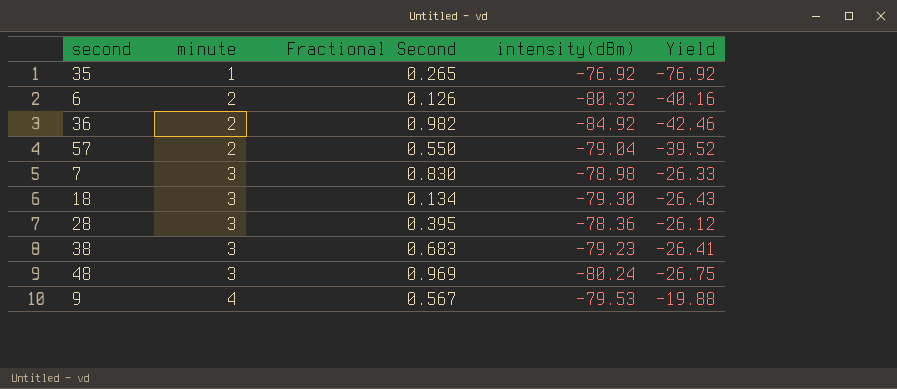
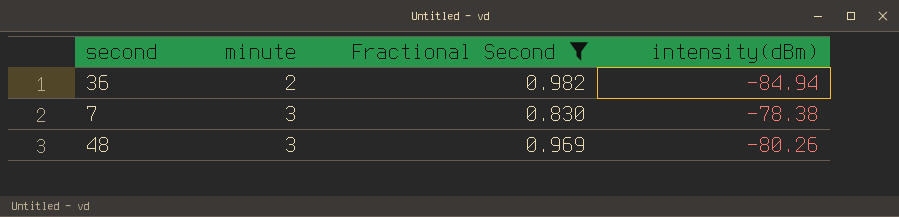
filter: none -> Fractional Second >= 0.830
column Yield | formula: [intensity(dBm)] / [minute] -> none
36 | intensity(dBm): -84.92 -> -84.94
7 | intensity(dBm): -78.98 -> -78.38
48 | intensity(dBm): -80.24 -> -80.26

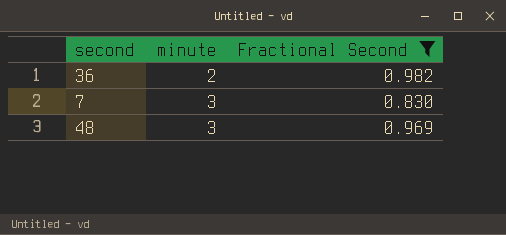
column intensity(dBm) | position: 4 -> none

